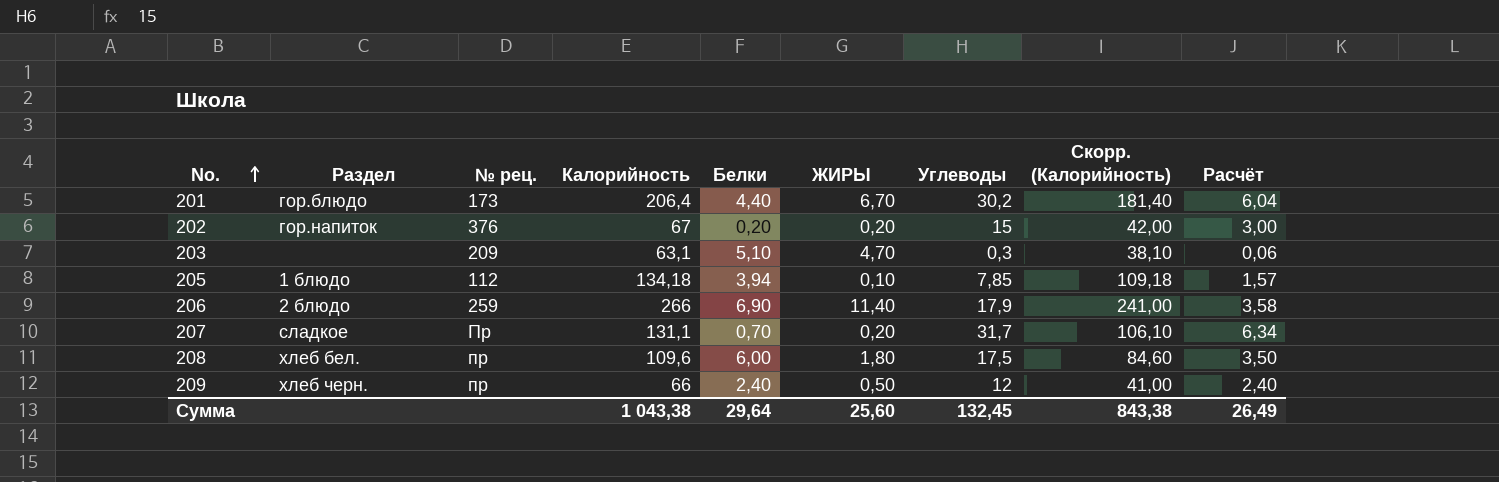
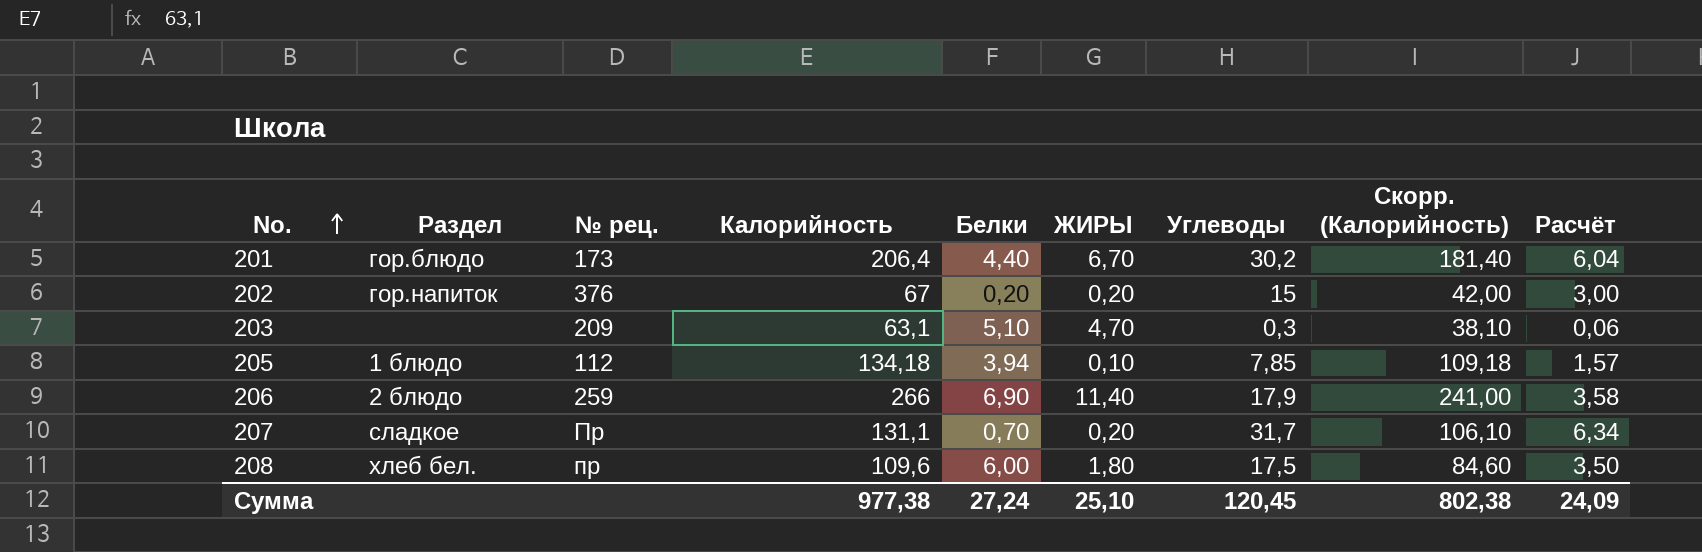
row 209: хлеб черн. | пр | 66 | 2,40 | 0,50 | 12 | 41,00 | 2,40 -> none
Сумма | Калорийность: 1 043,38 -> 977,38
Сумма | Белки: 29,64 -> 27,24
Сумма | ЖИРЫ: 25,60 -> 25,10
Сумма | Углеводы: 132,45 -> 120,45
Сумма | Скорр. (Калорийность): 843,38 -> 802,38
Сумма | Расчёт: 26,49 -> 24,09

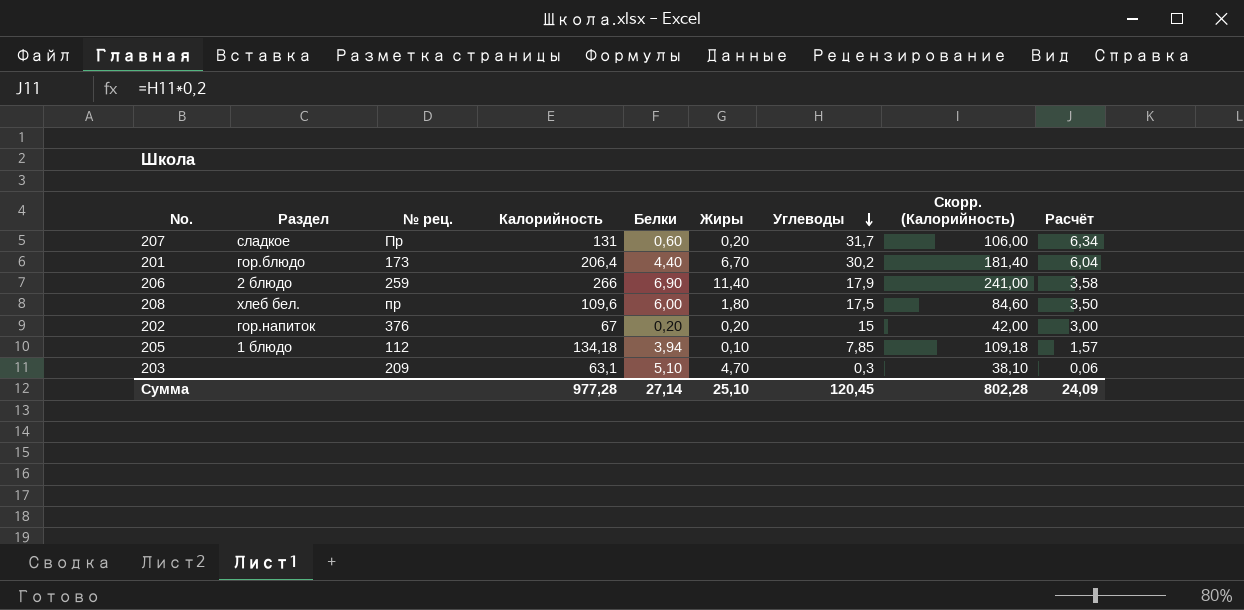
row order: No. ascending -> Углеводы descending
column name: ЖИРЫ -> Жиры
207 | Калорийность: 131,1 -> 131
207 | Белки: 0,70 -> 0,60
207 | Скорр. (Калорийность): 106,10 -> 106,00
Сумма | Калорийность: 977,38 -> 977,28
Сумма | Белки: 27,24 -> 27,14
Сумма | Скорр. (Калорийность): 802,38 -> 802,28

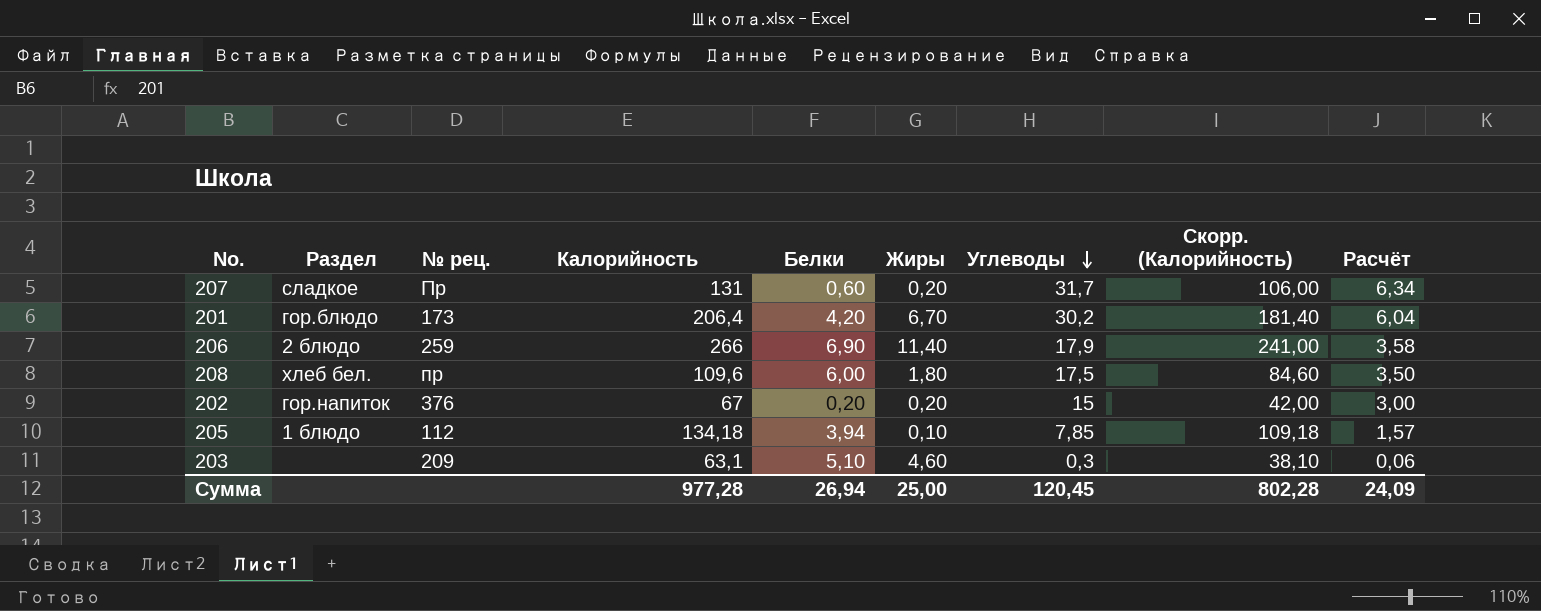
201 | Белки: 4,40 -> 4,20
203 | Жиры: 4,70 -> 4,60
Сумма | Белки: 27,14 -> 26,94
Сумма | Жиры: 25,10 -> 25,00

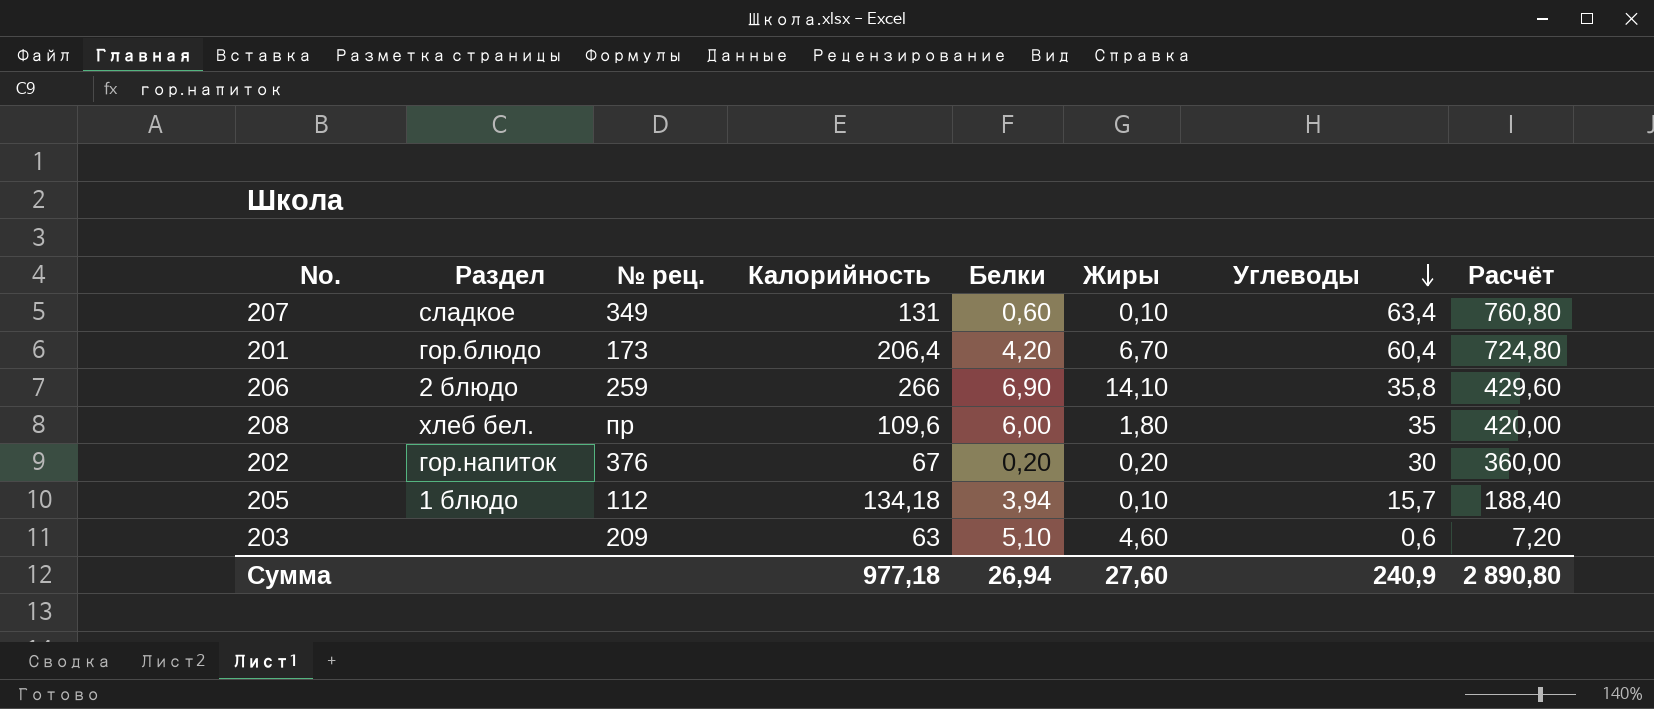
column Скорр. (Калорийность) | formula: [Калорийность] - 25 -> none
column Расчёт | formula: [Углеводы] * 0,2 -> [Углеводы] * 12
207 | № рец.: Пр -> 349
207 | Жиры: 0,20 -> 0,10
207 | Углеводы: 31,7 -> 63,4
201 | Углеводы: 30,2 -> 60,4
206 | Жиры: 11,40 -> 14,10
206 | Углеводы: 17,9 -> 35,8
208 | Углеводы: 17,5 -> 35
202 | Углеводы: 15 -> 30
205 | Углеводы: 7,85 -> 15,7
203 | Калорийность: 63,1 -> 63
203 | Углеводы: 0,3 -> 0,6
Сумма | Калорийность: 977,28 -> 977,18
Сумма | Жиры: 25,00 -> 27,60
Сумма | Углеводы: 120,45 -> 240,9
Сумма | Расчёт: 24,09 -> 2 890,80

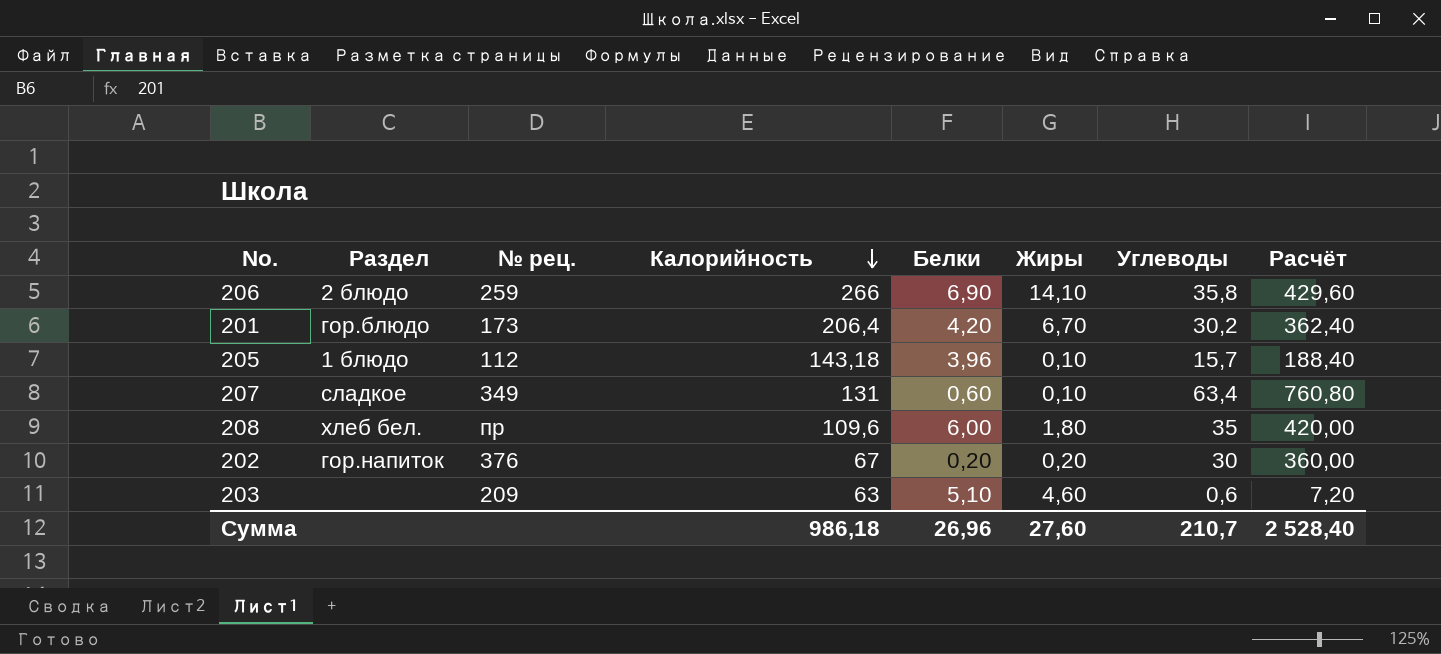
row order: Углеводы descending -> Калорийность descending
201 | Углеводы: 60,4 -> 30,2
201 | Расчёт: 724,80 -> 362,40
205 | Калорийность: 134,18 -> 143,18
205 | Белки: 3,94 -> 3,96
Сумма | Калорийность: 977,18 -> 986,18
Сумма | Белки: 26,94 -> 26,96
Сумма | Углеводы: 240,9 -> 210,7
Сумма | Расчёт: 2 890,80 -> 2 528,40

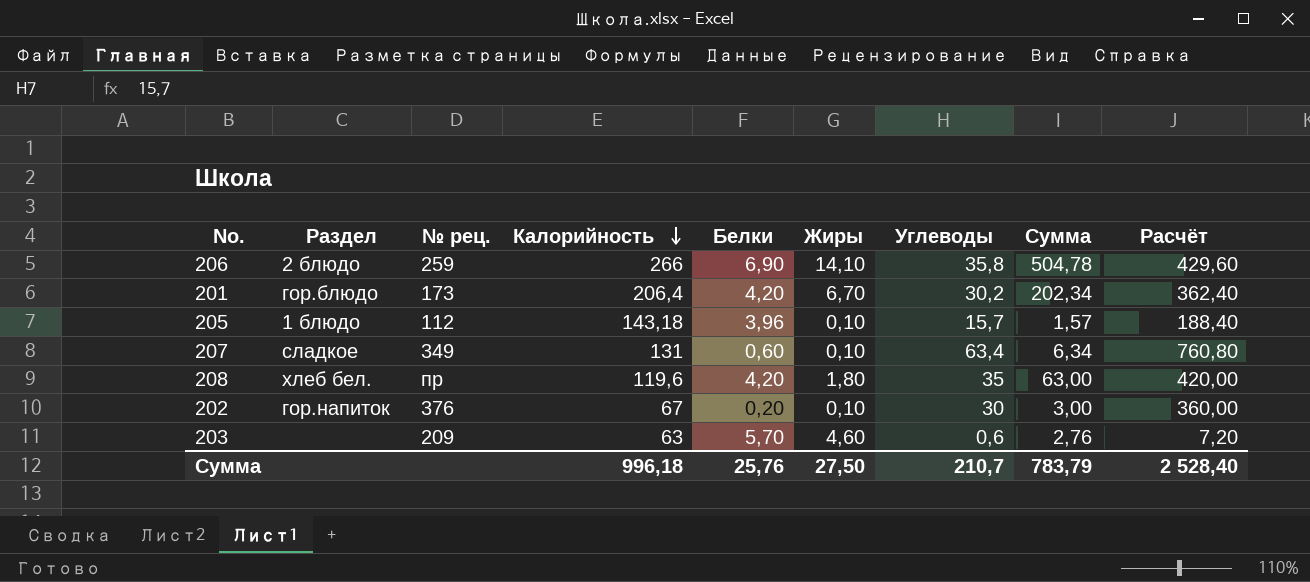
column Сумма | formula: none -> [Жиры] * [Углеводы]
208 | Калорийность: 109,6 -> 119,6
208 | Белки: 6,00 -> 4,20
202 | Жиры: 0,20 -> 0,10
203 | Белки: 5,10 -> 5,70
Сумма | Калорийность: 986,18 -> 996,18
Сумма | Белки: 26,96 -> 25,76
Сумма | Жиры: 27,60 -> 27,50

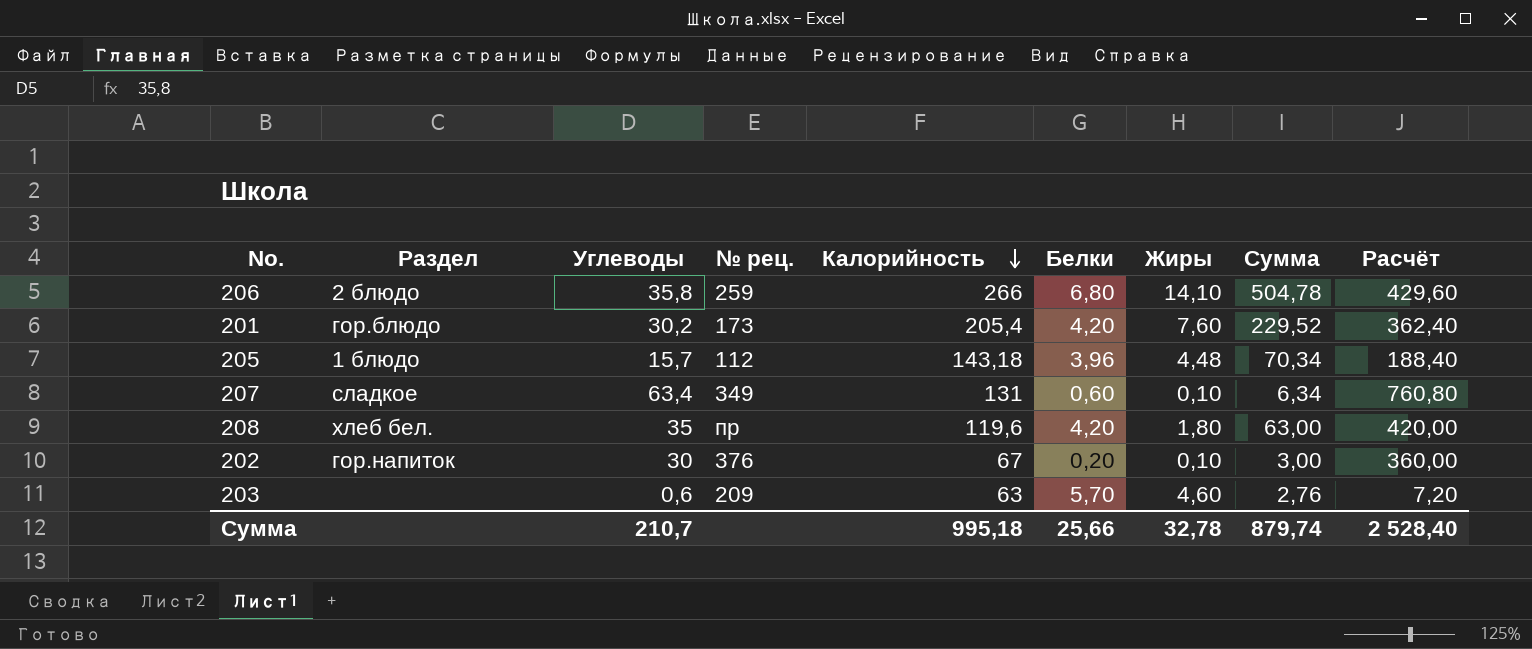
column Углеводы | position: 7 -> 3
206 | Белки: 6,90 -> 6,80
201 | Калорийность: 206,4 -> 205,4
201 | Жиры: 6,70 -> 7,60
201 | Сумма: 202,34 -> 229,52
205 | Жиры: 0,10 -> 4,48
205 | Сумма: 1,57 -> 70,34
Сумма | Калорийность: 996,18 -> 995,18
Сумма | Белки: 25,76 -> 25,66
Сумма | Жиры: 27,50 -> 32,78
Сумма | Сумма: 783,79 -> 879,74

